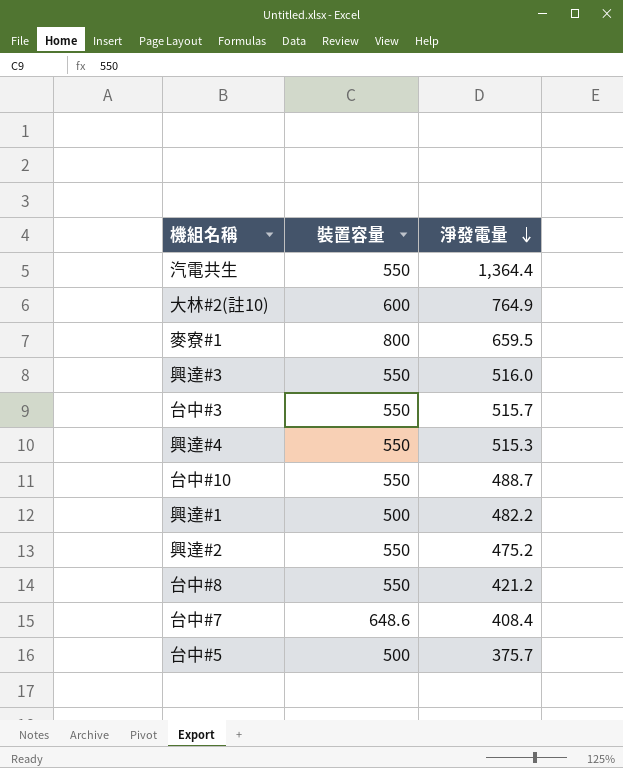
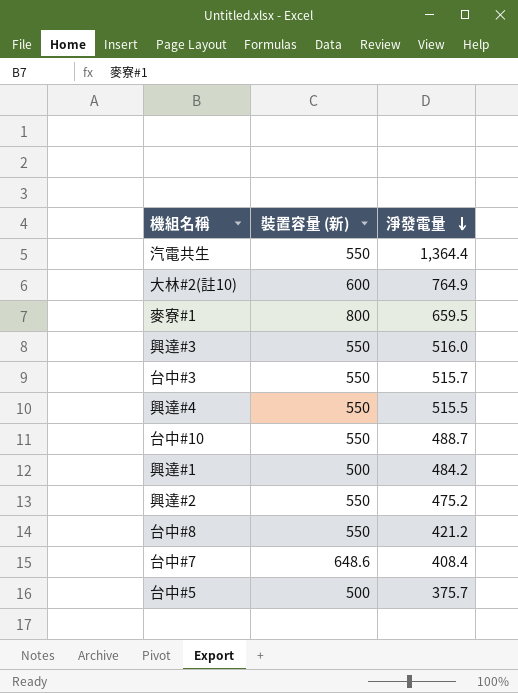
column name: 裝置容量 -> 裝置容量 (新)
興達#4 | 淨發電量: 515.3 -> 515.5
興達#1 | 淨發電量: 482.2 -> 484.2

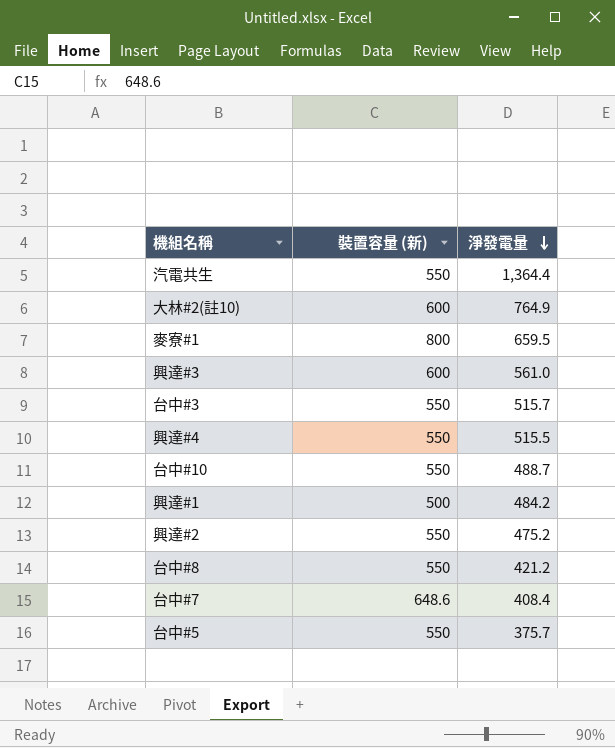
興達#3 | 裝置容量 (新): 550 -> 600
興達#3 | 淨發電量: 516.0 -> 561.0
台中#5 | 裝置容量 (新): 500 -> 550

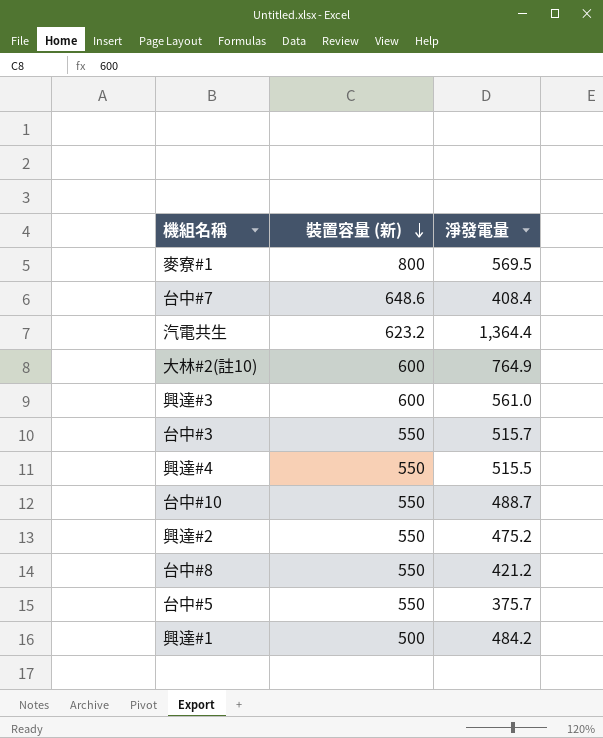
row order: 淨發電量 descending -> 裝置容量 (新) descending
麥寮#1 | 淨發電量: 659.5 -> 569.5
汽電共生 | 裝置容量 (新): 550 -> 623.2

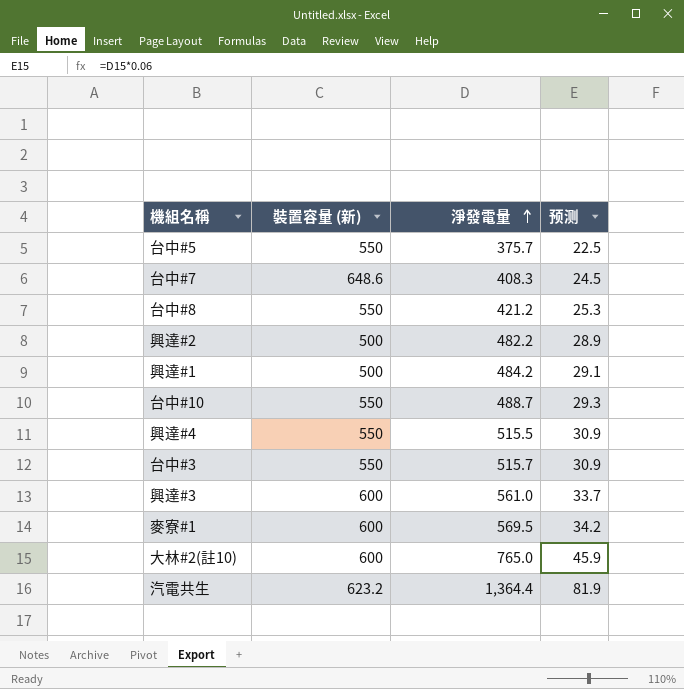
row order: 裝置容量 (新) descending -> 淨發電量 ascending
column 预测 | formula: none -> [淨發電量] * 0.06
台中#7 | 淨發電量: 408.4 -> 408.3
興達#2 | 裝置容量 (新): 550 -> 500
興達#2 | 淨發電量: 475.2 -> 482.2
麥寮#1 | 裝置容量 (新): 800 -> 600
大林#2(註10) | 淨發電量: 764.9 -> 765.0

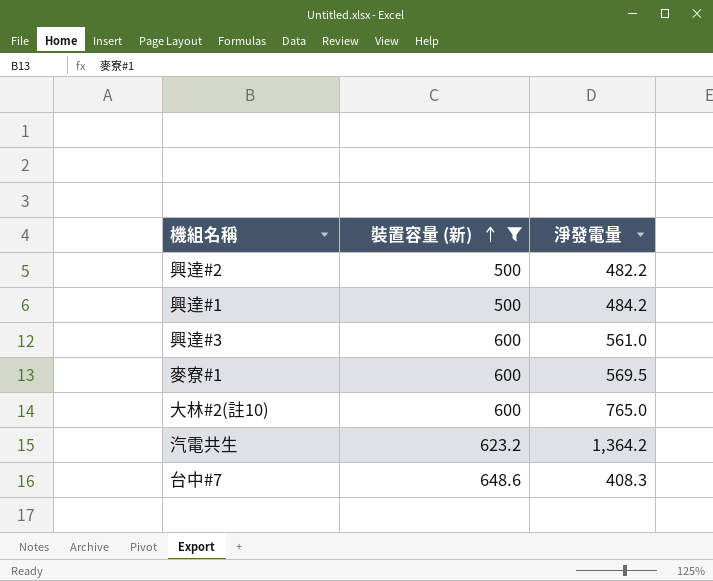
filter: none -> 裝置容量 (新) != 550
row order: 淨發電量 ascending -> 裝置容量 (新) ascending
column 预测 | formula: [淨發電量] * 0.06 -> none
汽電共生 | 淨發電量: 1,364.4 -> 1,364.2

